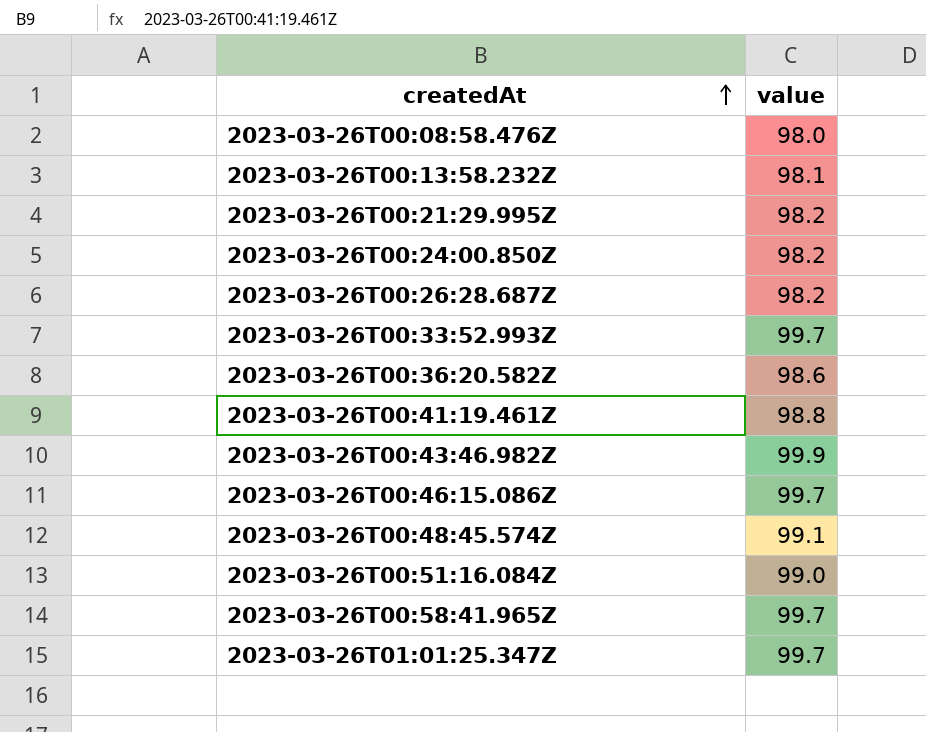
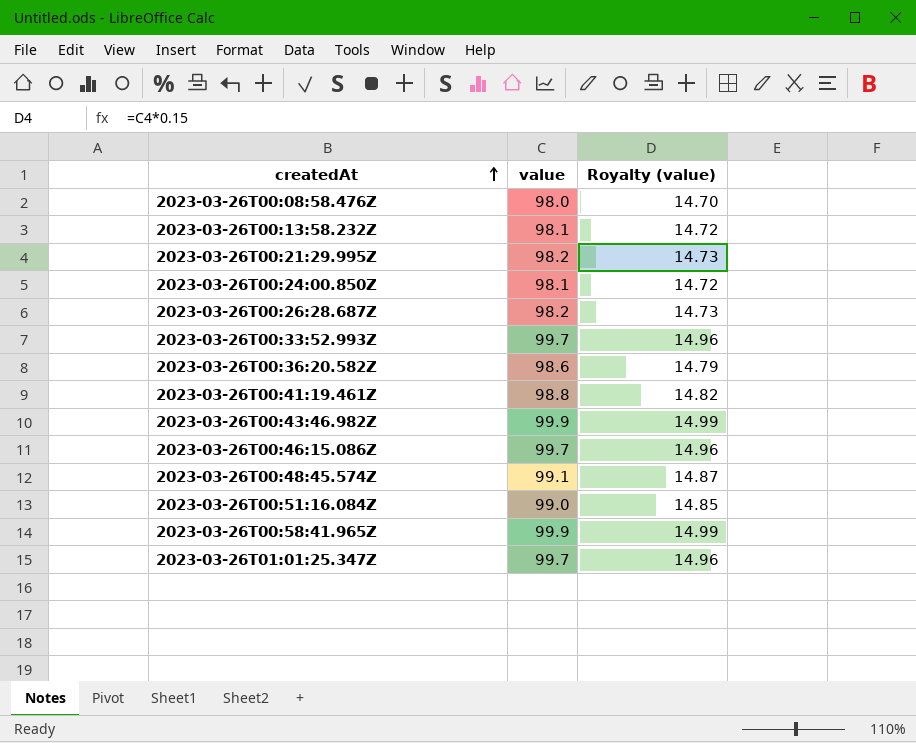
column Royalty (value) | formula: none -> [value] * 0.15
2023-03-26T00:24:00.850Z | value: 98.2 -> 98.1
2023-03-26T00:58:41.965Z | value: 99.7 -> 99.9

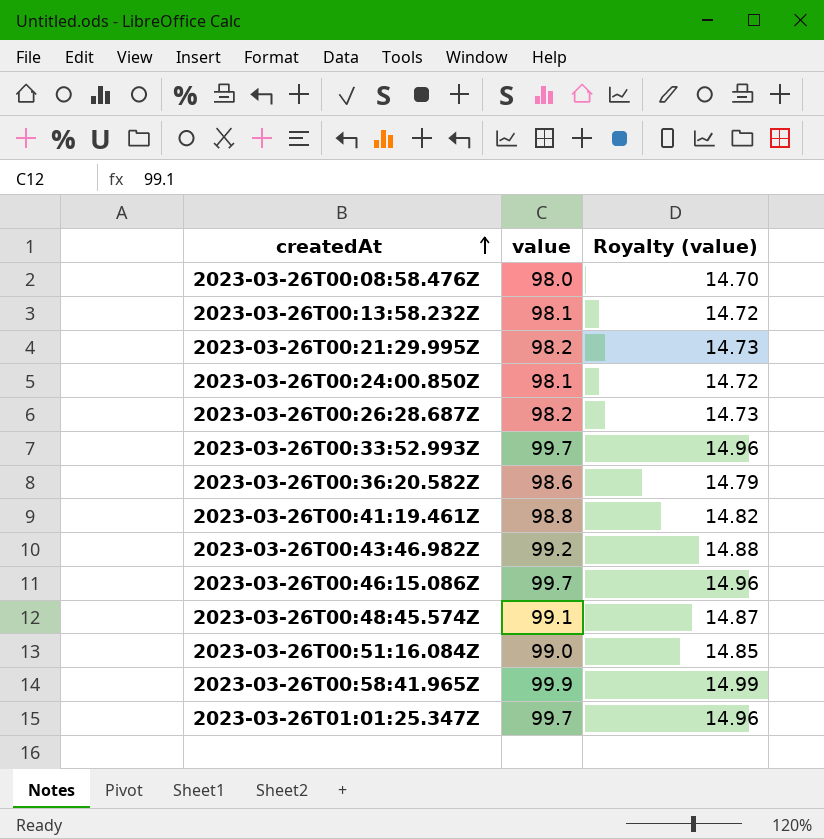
2023-03-26T00:43:46.982Z | value: 99.9 -> 99.2
2023-03-26T00:43:46.982Z | Royalty (value): 14.99 -> 14.88

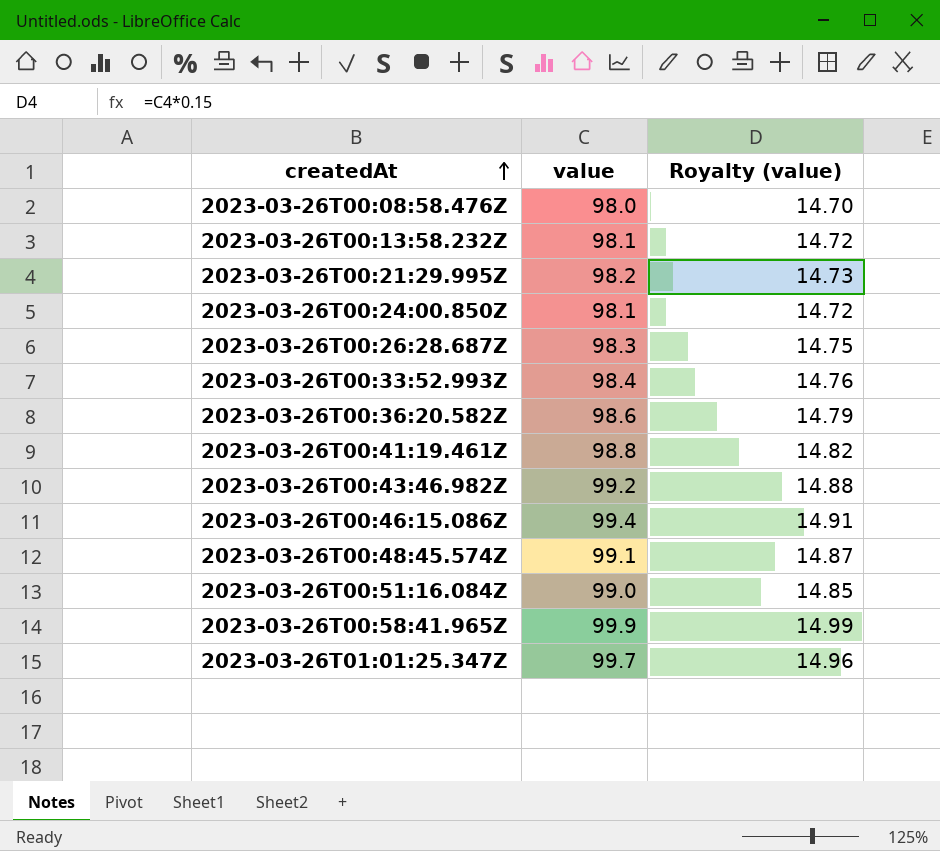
2023-03-26T00:26:28.687Z | value: 98.2 -> 98.3
2023-03-26T00:26:28.687Z | Royalty (value): 14.73 -> 14.75
2023-03-26T00:33:52.993Z | value: 99.7 -> 98.4
2023-03-26T00:33:52.993Z | Royalty (value): 14.96 -> 14.76
2023-03-26T00:46:15.086Z | value: 99.7 -> 99.4
2023-03-26T00:46:15.086Z | Royalty (value): 14.96 -> 14.91

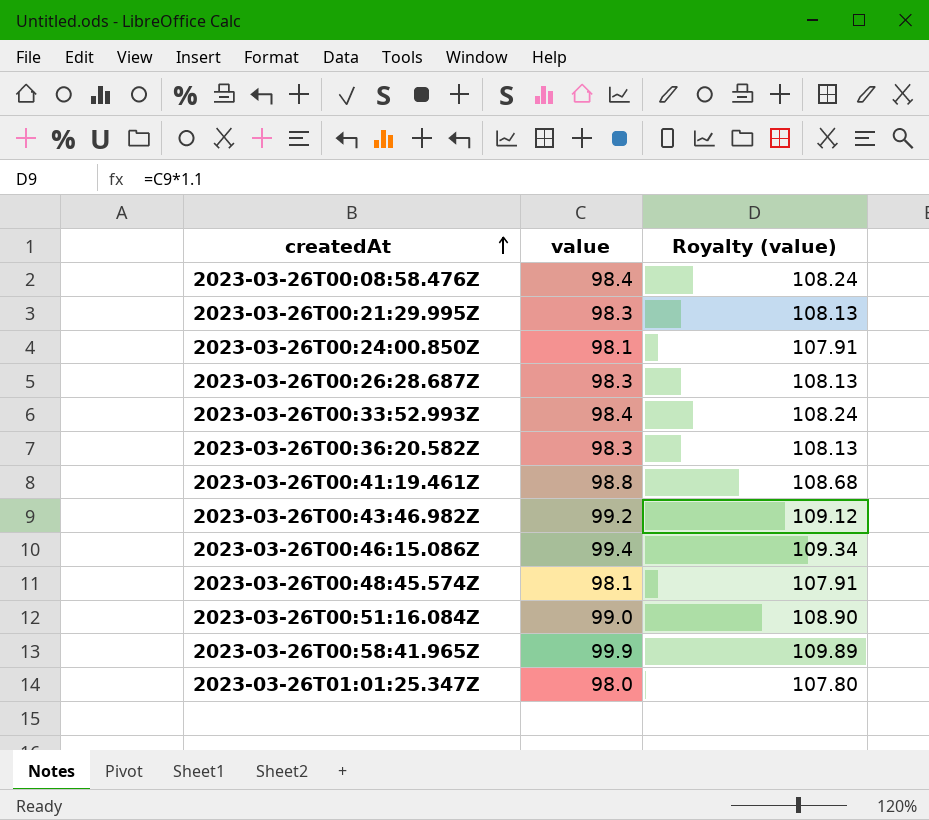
column Royalty (value) | formula: [value] * 0.15 -> [value] * 1.1
row 2023-03-26T00:13:58.232Z: 98.1 | 14.72 -> none
2023-03-26T00:08:58.476Z | value: 98.0 -> 98.4
2023-03-26T00:21:29.995Z | value: 98.2 -> 98.3
2023-03-26T00:36:20.582Z | value: 98.6 -> 98.3
2023-03-26T00:48:45.574Z | value: 99.1 -> 98.1
2023-03-26T01:01:25.347Z | value: 99.7 -> 98.0

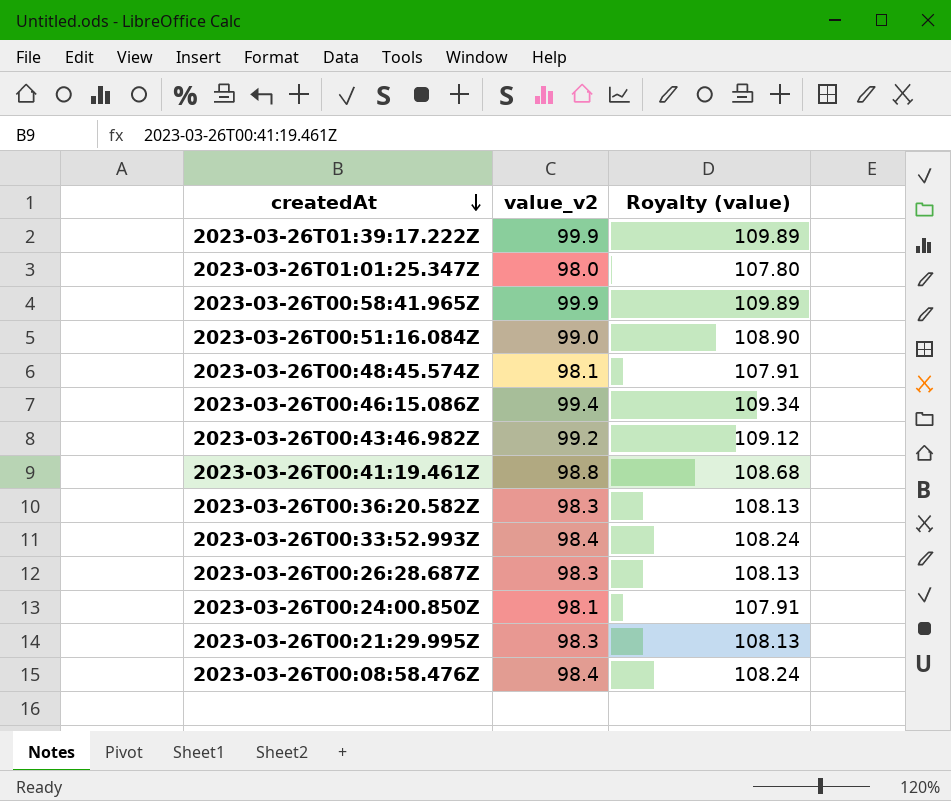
row order: createdAt ascending -> createdAt descending
column name: value -> value_v2
row 2023-03-26T01:39:17.222Z: none -> 99.9 | 109.89

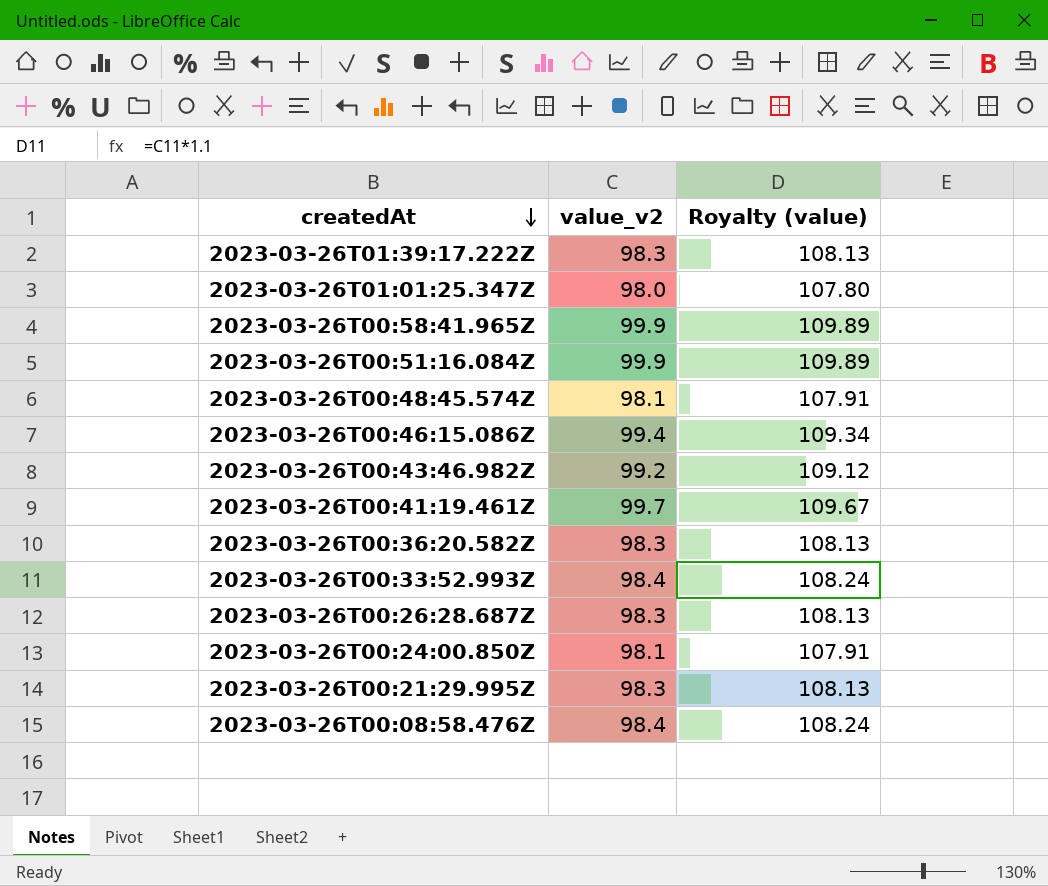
2023-03-26T01:39:17.222Z | value_v2: 99.9 -> 98.3
2023-03-26T01:39:17.222Z | Royalty (value): 109.89 -> 108.13
2023-03-26T00:51:16.084Z | value_v2: 99.0 -> 99.9
2023-03-26T00:51:16.084Z | Royalty (value): 108.90 -> 109.89
2023-03-26T00:41:19.461Z | value_v2: 98.8 -> 99.7
2023-03-26T00:41:19.461Z | Royalty (value): 108.68 -> 109.67

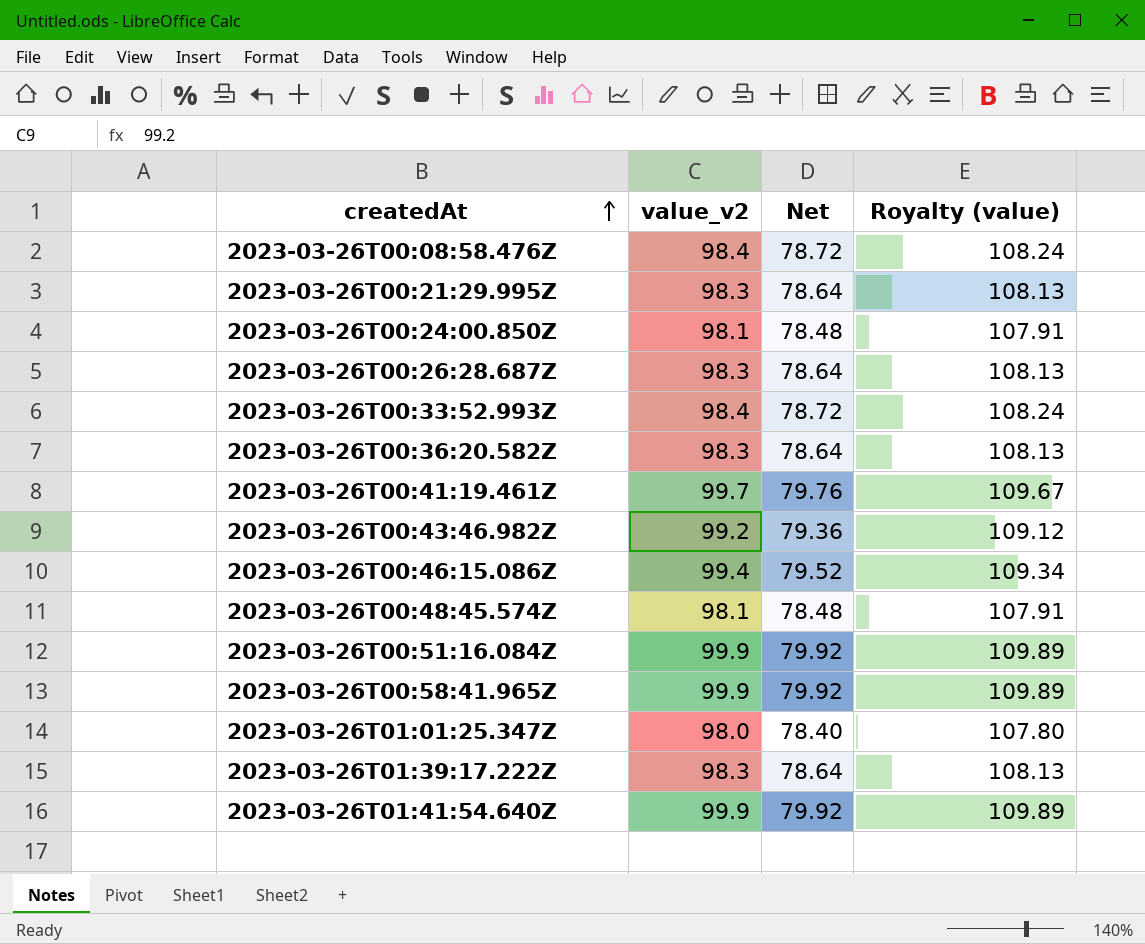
row order: createdAt descending -> createdAt ascending
column Net | formula: none -> [value_v2] * 0.8
row 2023-03-26T01:41:54.640Z: none -> 99.9 | 79.92 | 109.89

